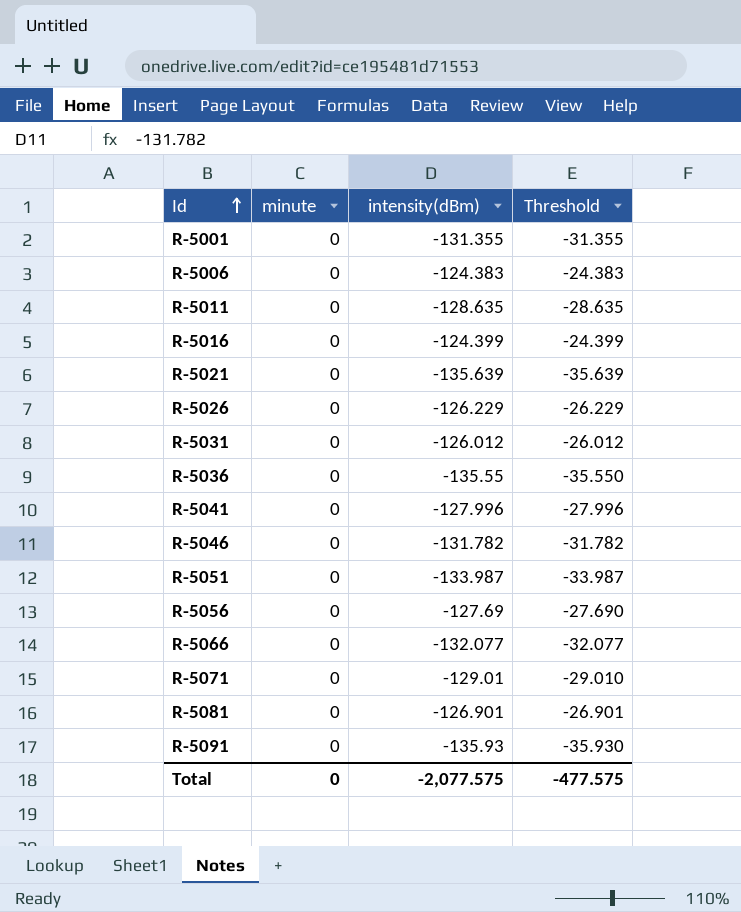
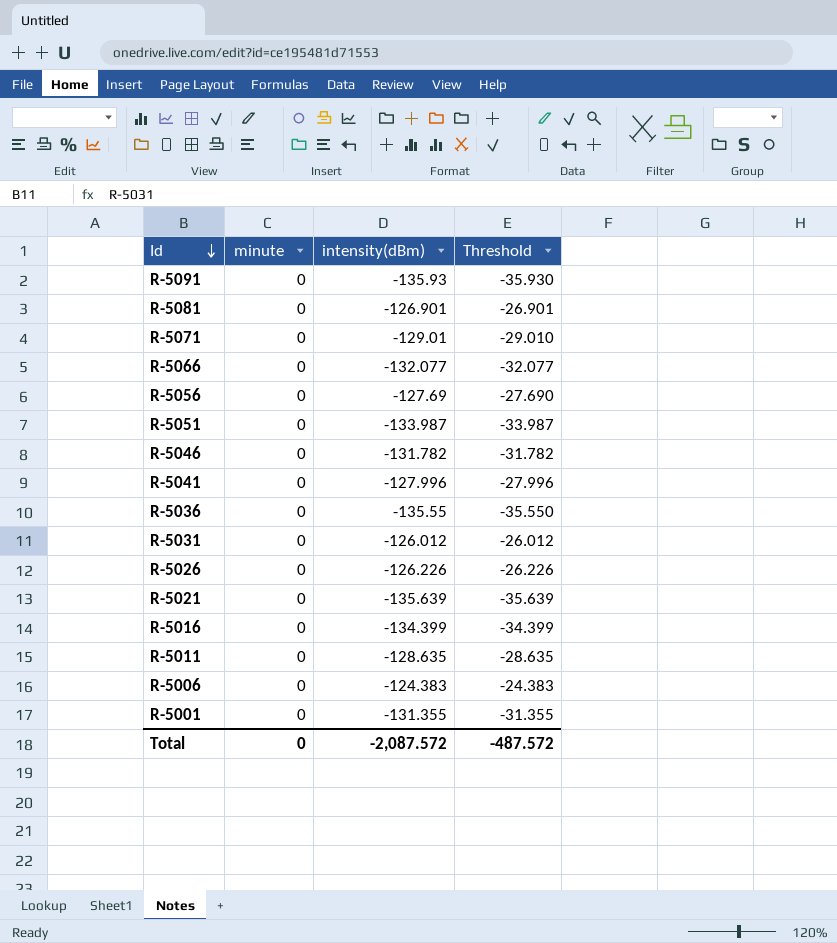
row order: Id ascending -> Id descending
R-5026 | intensity(dBm): -126.229 -> -126.226
R-5026 | Threshold: -26.229 -> -26.226
R-5016 | intensity(dBm): -124.399 -> -134.399
R-5016 | Threshold: -24.399 -> -34.399
Total | intensity(dBm): -2,077.575 -> -2,087.572
Total | Threshold: -477.575 -> -487.572

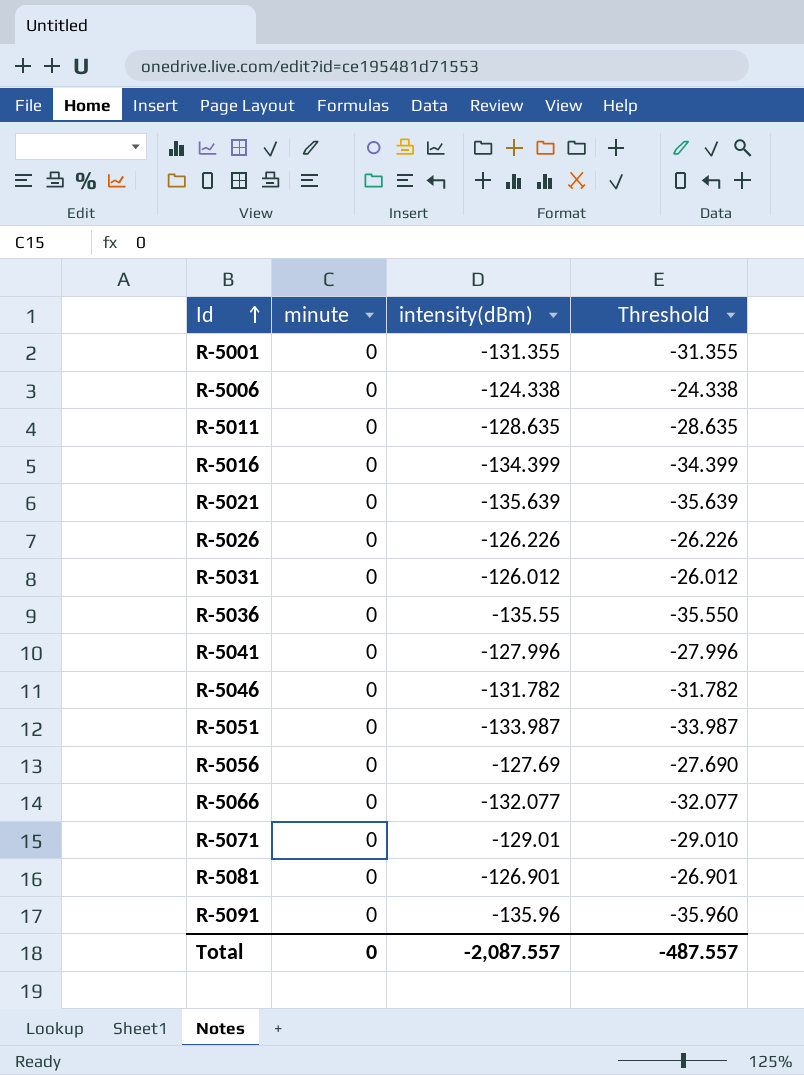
row order: Id descending -> Id ascending
R-5006 | intensity(dBm): -124.383 -> -124.338
R-5006 | Threshold: -24.383 -> -24.338
R-5091 | intensity(dBm): -135.93 -> -135.96
R-5091 | Threshold: -35.930 -> -35.960
Total | intensity(dBm): -2,087.572 -> -2,087.557
Total | Threshold: -487.572 -> -487.557

